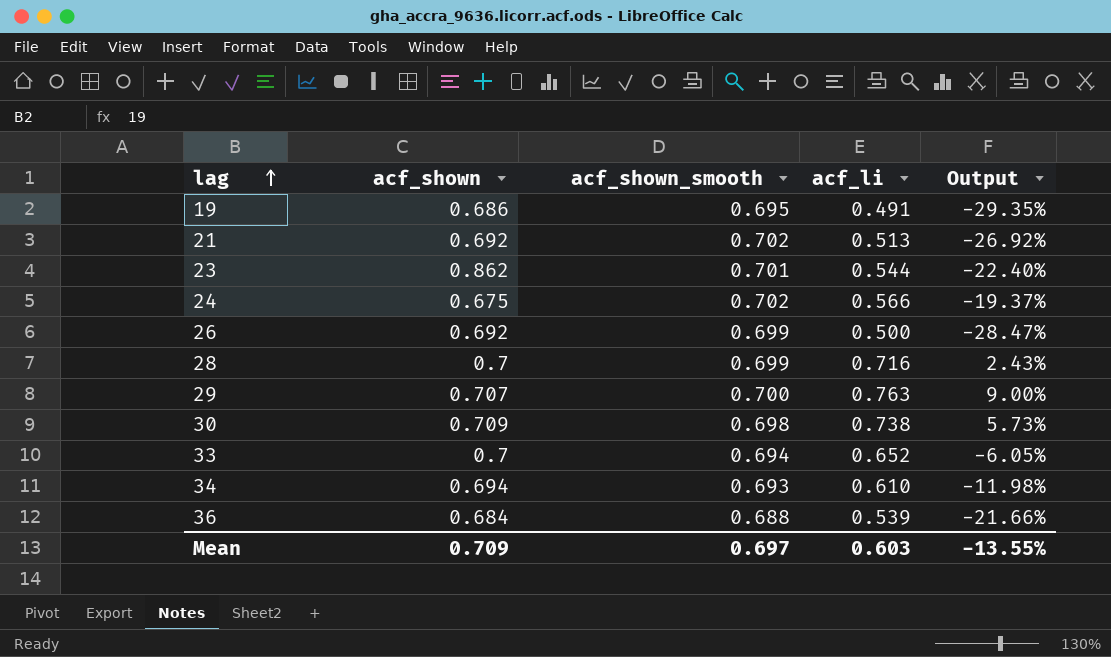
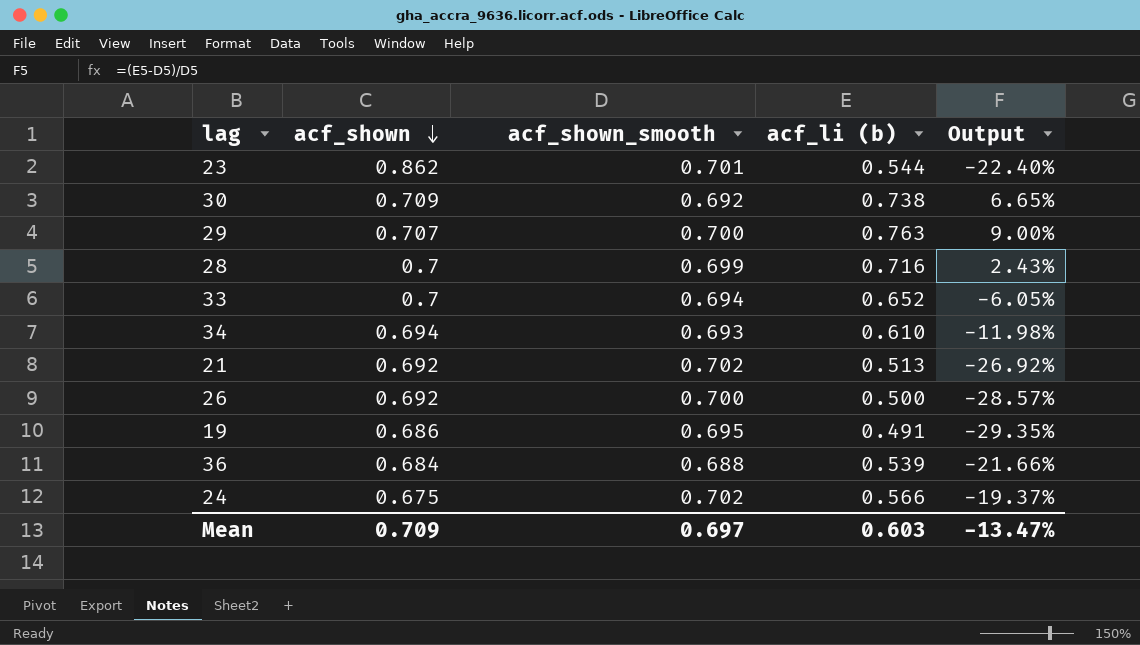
row order: lag ascending -> acf_shown descending
column name: acf_li -> acf_li (b)
30 | acf_shown_smooth: 0.698 -> 0.692
30 | Output: 5.73% -> 6.65%
26 | acf_shown_smooth: 0.699 -> 0.700
26 | Output: -28.47% -> -28.57%
Mean | Output: -13.55% -> -13.47%

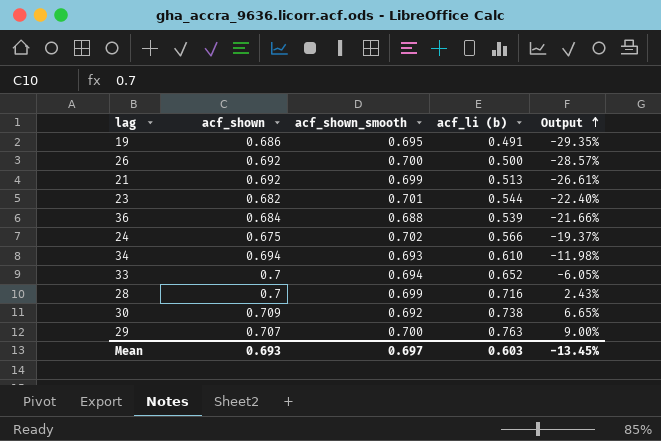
row order: acf_shown descending -> Output ascending
21 | acf_shown_smooth: 0.702 -> 0.699
21 | Output: -26.92% -> -26.61%
23 | acf_shown: 0.862 -> 0.682
Mean | acf_shown: 0.709 -> 0.693
Mean | Output: -13.47% -> -13.45%

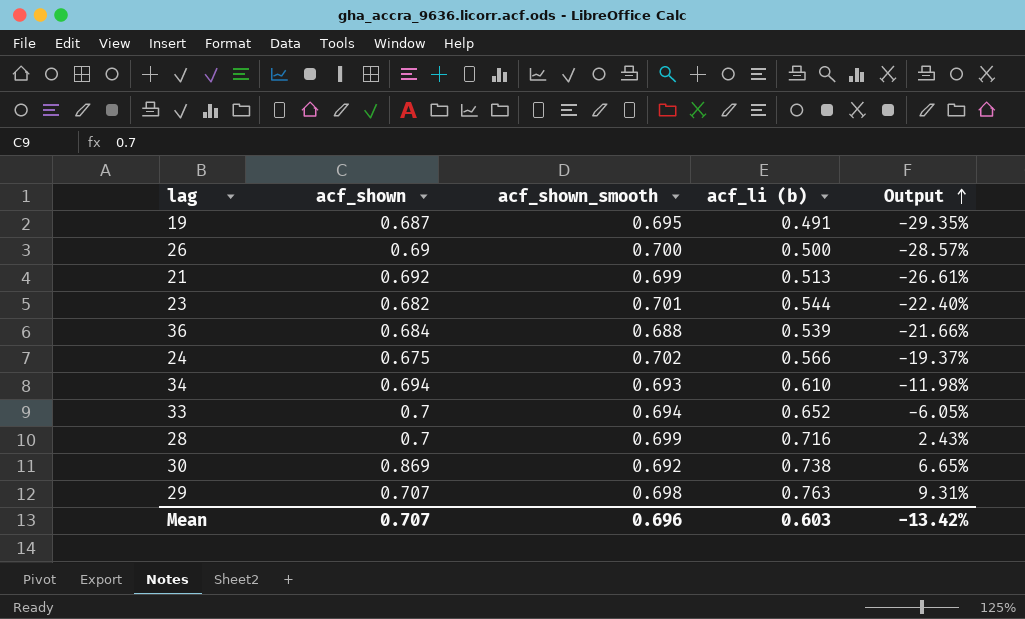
19 | acf_shown: 0.686 -> 0.687
26 | acf_shown: 0.692 -> 0.69
30 | acf_shown: 0.709 -> 0.869
29 | acf_shown_smooth: 0.700 -> 0.698
29 | Output: 9.00% -> 9.31%
Mean | acf_shown: 0.693 -> 0.707
Mean | acf_shown_smooth: 0.697 -> 0.696
Mean | Output: -13.45% -> -13.42%

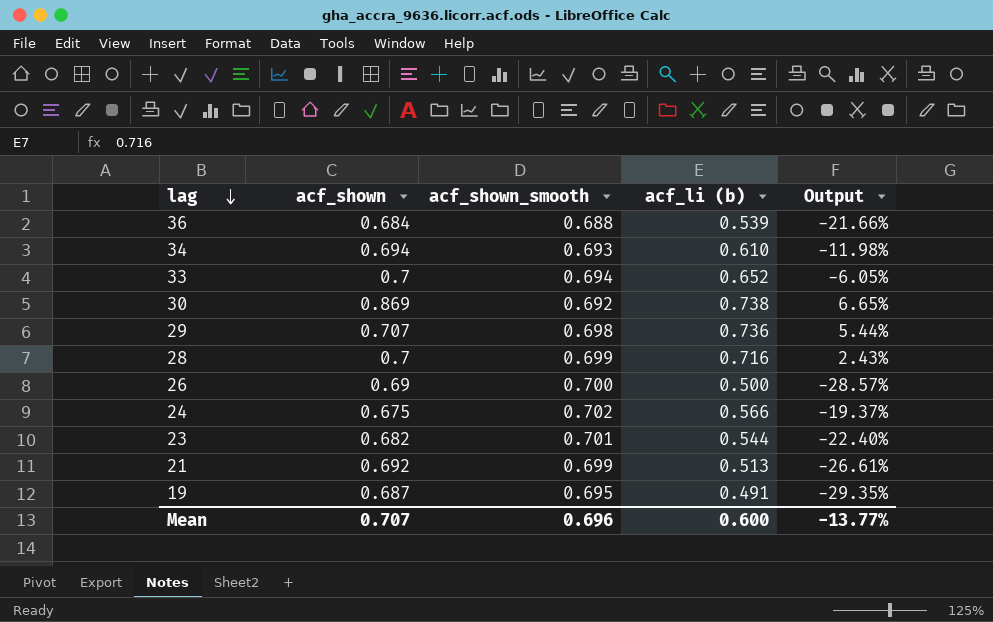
row order: Output ascending -> lag descending
29 | acf_li (b): 0.763 -> 0.736
29 | Output: 9.31% -> 5.44%
Mean | acf_li (b): 0.603 -> 0.600
Mean | Output: -13.42% -> -13.77%

